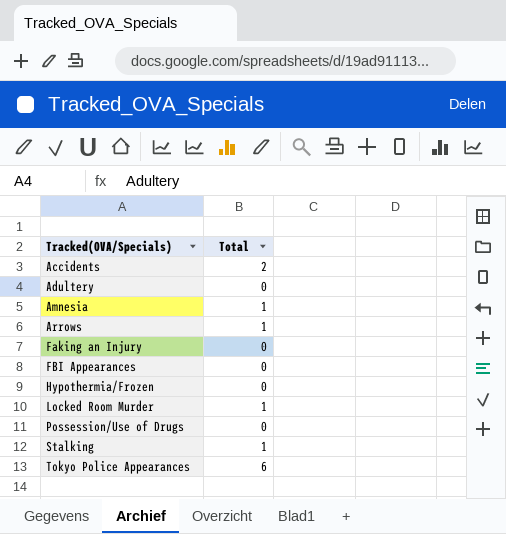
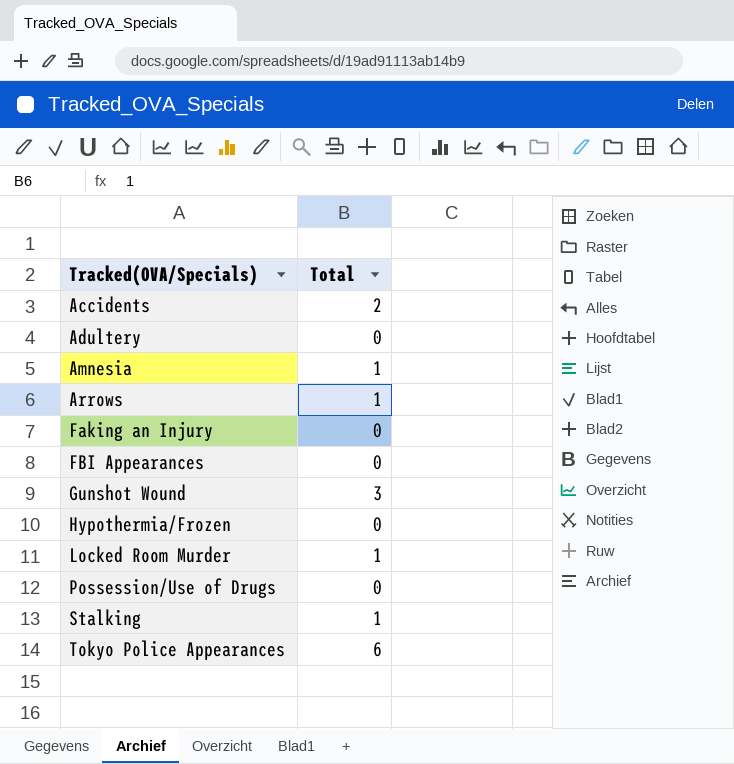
row Gunshot Wound: none -> 3

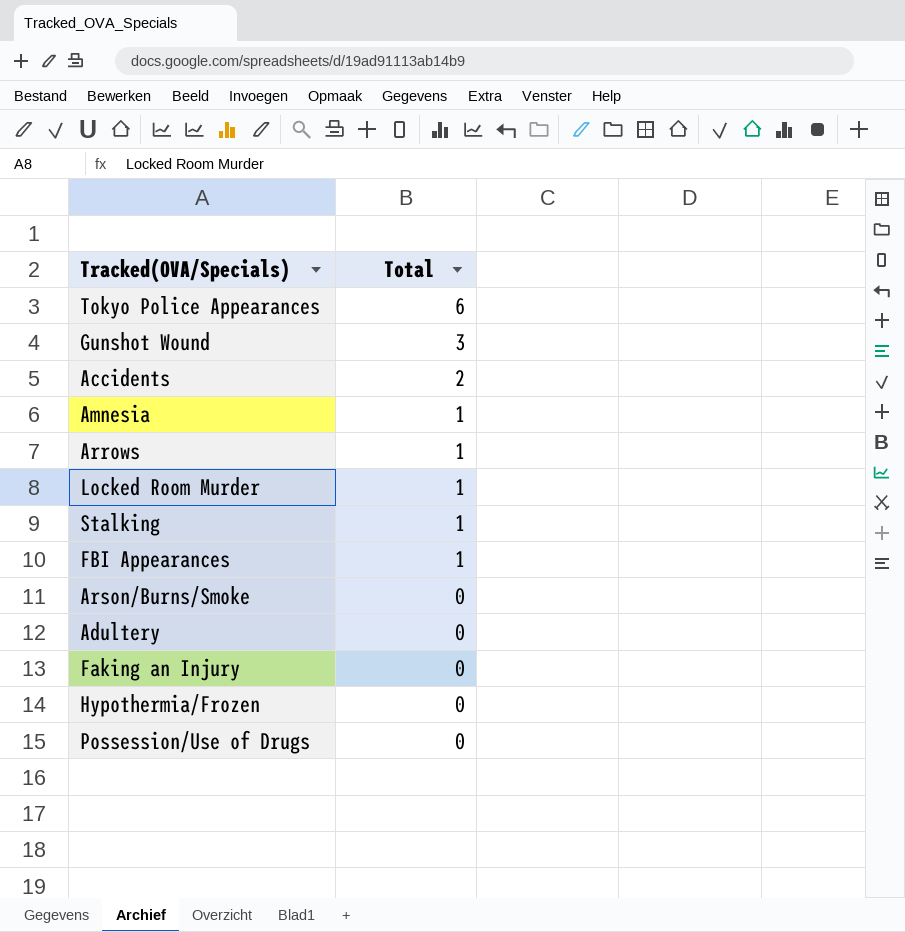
row order: Tracked(OVA/Specials) ascending -> Total descending
FBI Appearances | Total: 0 -> 1
row Arson/Burns/Smoke: none -> 0

